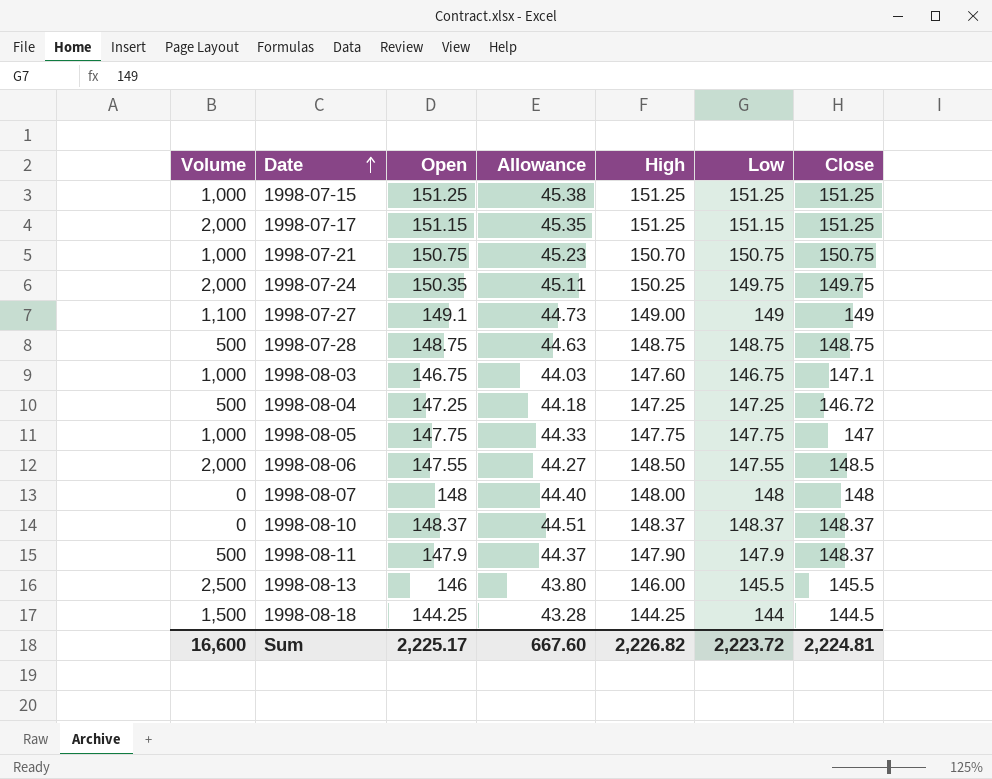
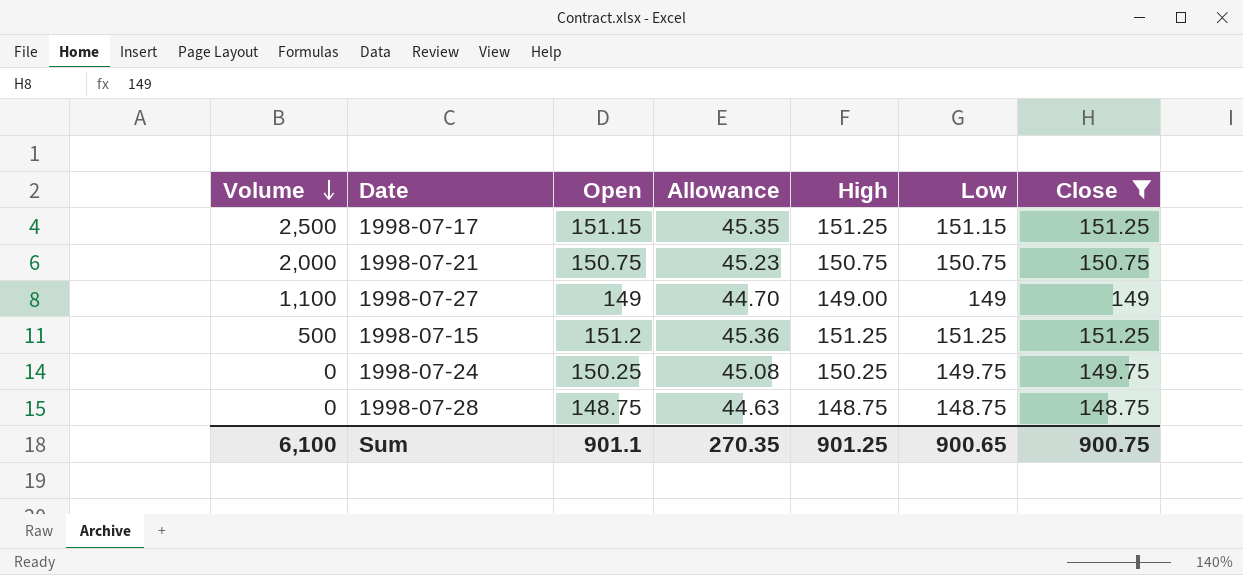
filter: none -> Close >= 148.75
row order: Date ascending -> Volume descending
1998-07-17 | Volume: 2,000 -> 2,500
1998-07-21 | Volume: 1,000 -> 2,000
1998-07-21 | High: 150.70 -> 150.75
1998-07-27 | Open: 149.1 -> 149
1998-07-27 | Allowance: 44.73 -> 44.70
1998-07-15 | Volume: 1,000 -> 500
1998-07-15 | Open: 151.25 -> 151.2
1998-07-15 | Allowance: 45.38 -> 45.36
1998-07-24 | Volume: 2,000 -> 0
1998-07-24 | Open: 150.35 -> 150.25
1998-07-24 | Allowance: 45.11 -> 45.08
1998-07-28 | Volume: 500 -> 0
Sum | Volume: 16,600 -> 6,100
Sum | Open: 2,225.17 -> 901.1
Sum | Allowance: 667.60 -> 270.35
Sum | High: 2,226.82 -> 901.25
Sum | Low: 2,223.72 -> 900.65
Sum | Close: 2,224.81 -> 900.75

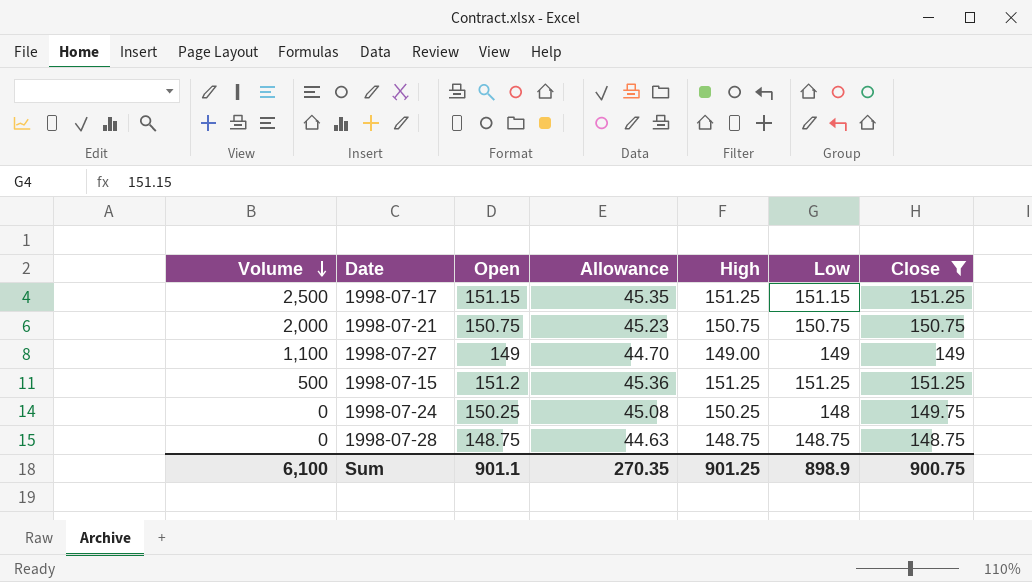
1998-07-24 | Low: 149.75 -> 148
Sum | Low: 900.65 -> 898.9

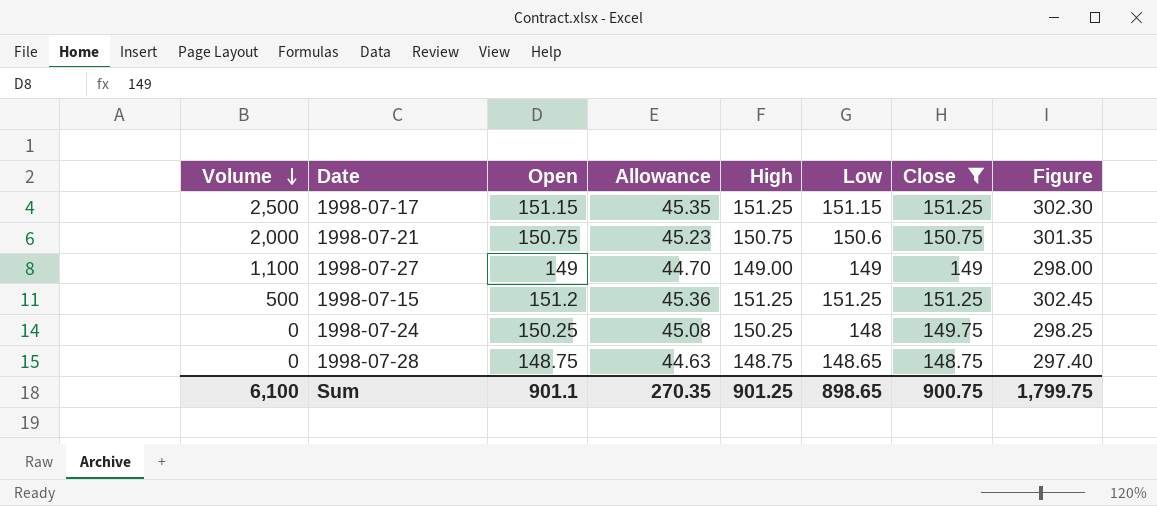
column Figure | formula: none -> [Open] + [Low]
1998-07-21 | Low: 150.75 -> 150.6
1998-07-28 | Low: 148.75 -> 148.65
Sum | Low: 898.9 -> 898.65

